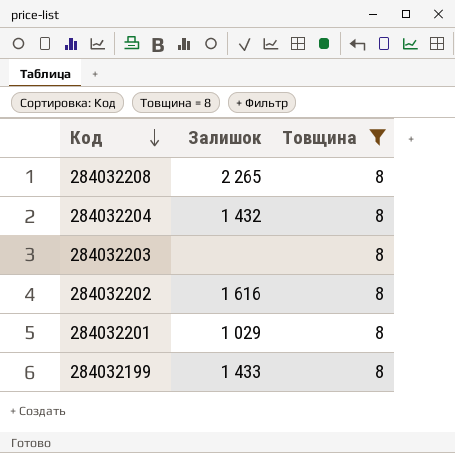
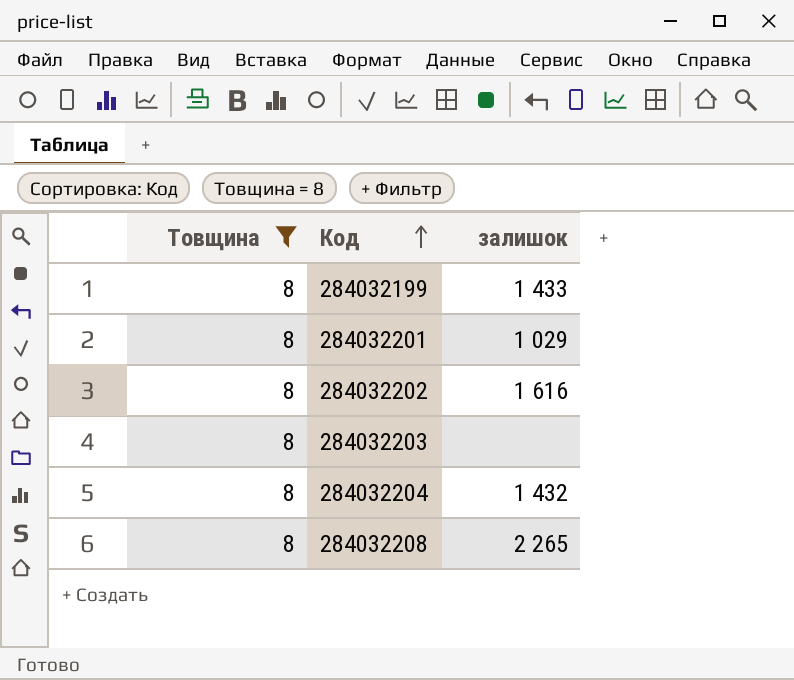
row order: Код descending -> Код ascending
column Товщина | position: 3 -> 1
column name: Залишок -> залишок

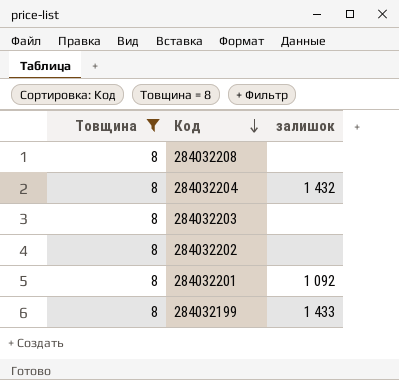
row order: Код ascending -> Код descending
284032208 | залишок: 2 265 -> none
284032202 | залишок: 1 616 -> none
284032201 | залишок: 1 029 -> 1 092

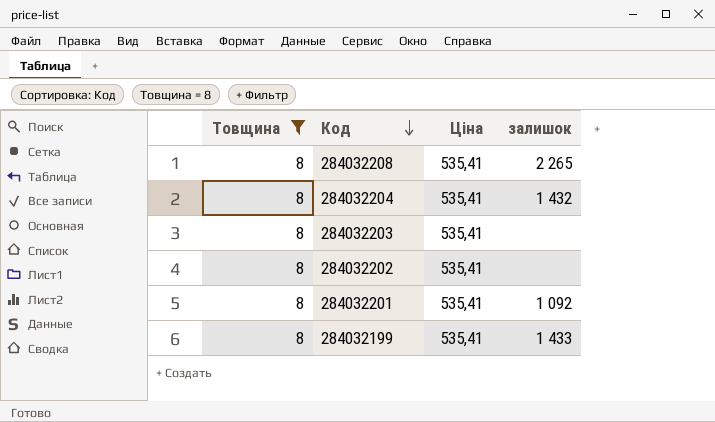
column Ціна | position: none -> 3
284032208 | залишок: none -> 2 265

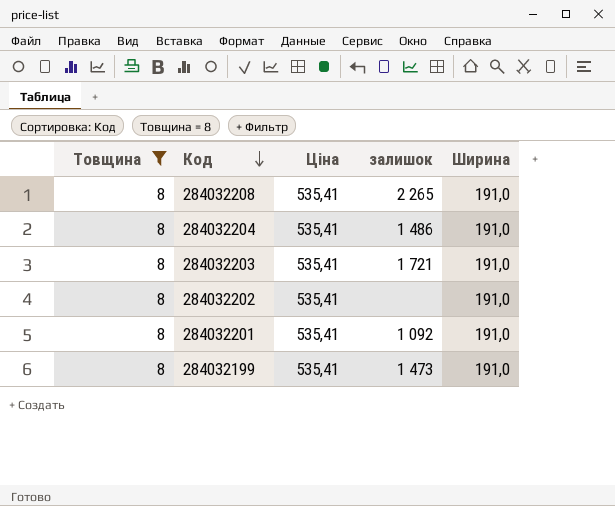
column Ширина | position: none -> 5
284032204 | залишок: 1 432 -> 1 486
284032203 | залишок: none -> 1 721
284032199 | залишок: 1 433 -> 1 473

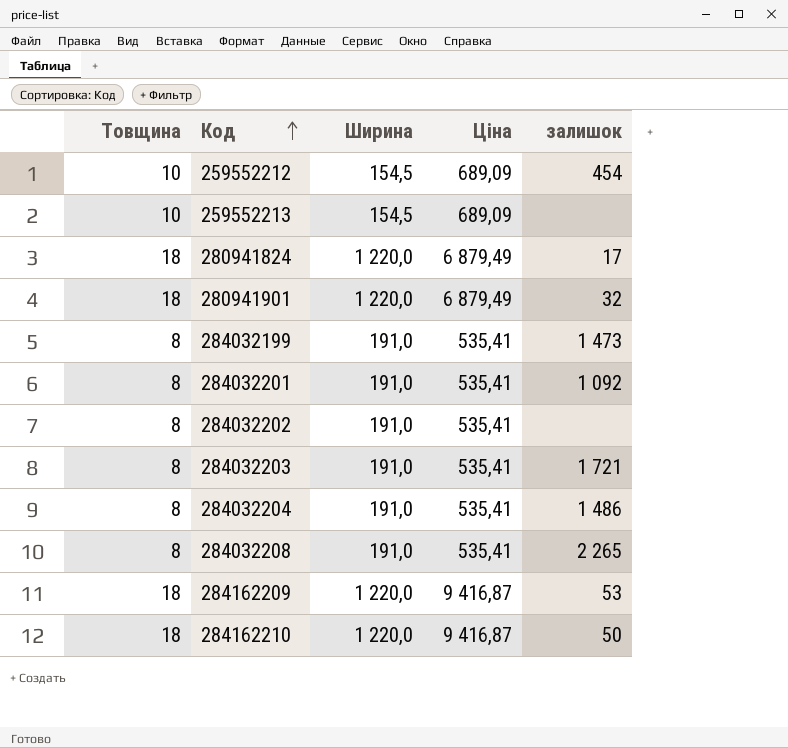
filter: Товщина = 8 -> none
row order: Код descending -> Код ascending
column Ширина | position: 5 -> 3

